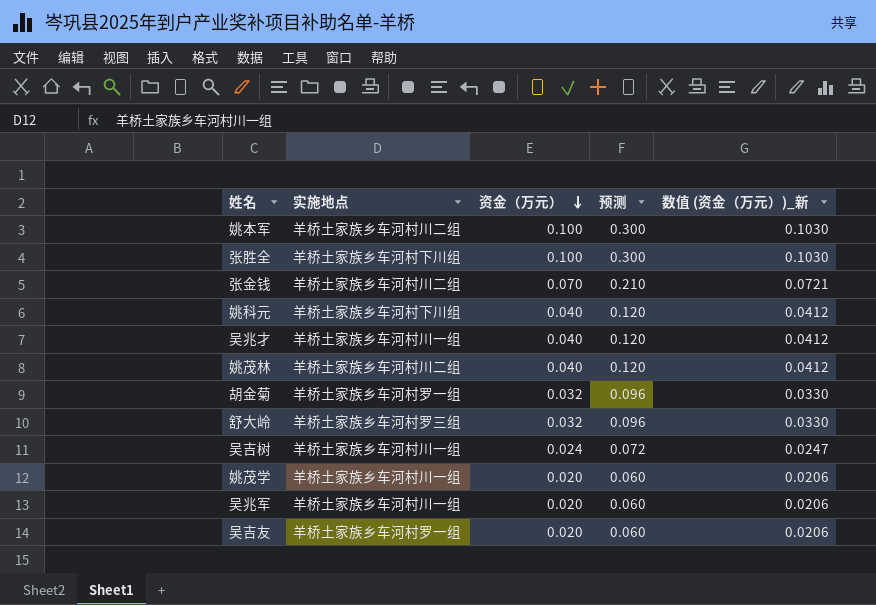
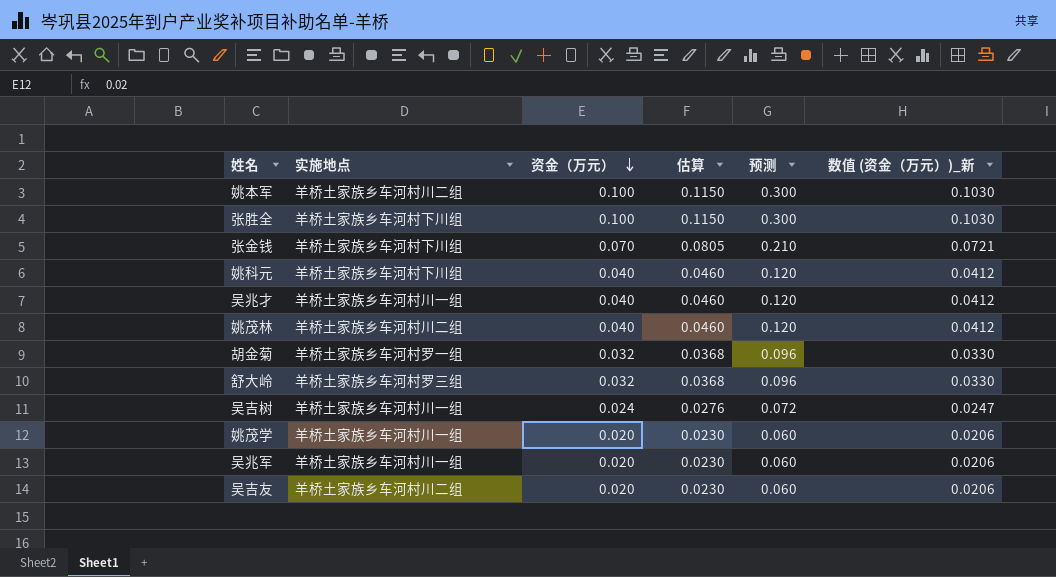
column 估算 | formula: none -> [资金（万元）] * 1.15
张金钱 | 实施地点: 羊桥土家族乡车河村川二组 -> 羊桥土家族乡车河村下川组
吴吉友 | 实施地点: 羊桥土家族乡车河村罗一组 -> 羊桥土家族乡车河村川二组

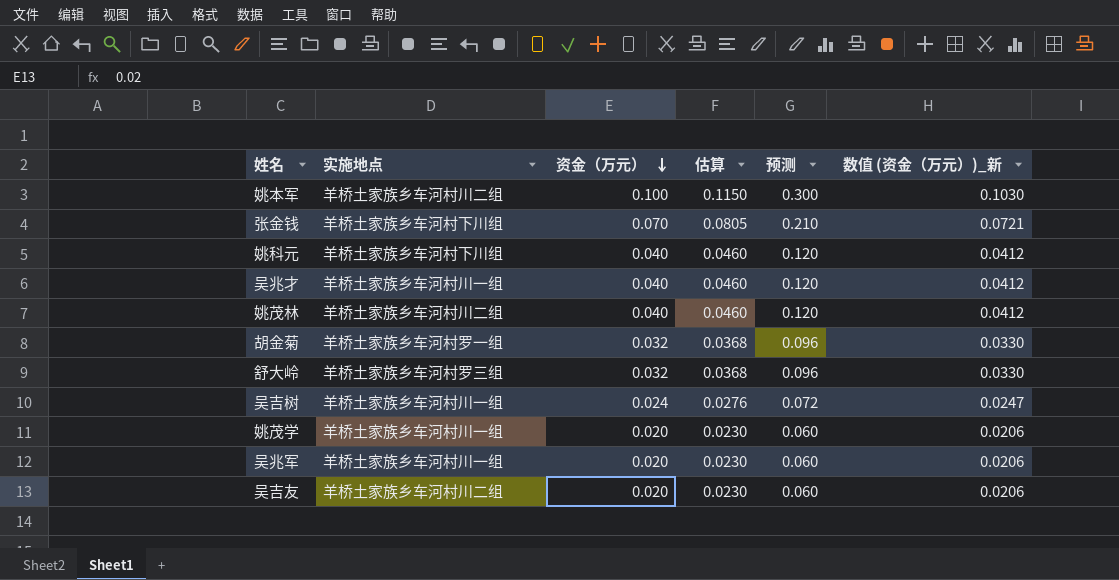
row 张胜全: 羊桥土家族乡车河村下川组 | 0.100 | 0.1150 | 0.300 | 0.1030 -> none

